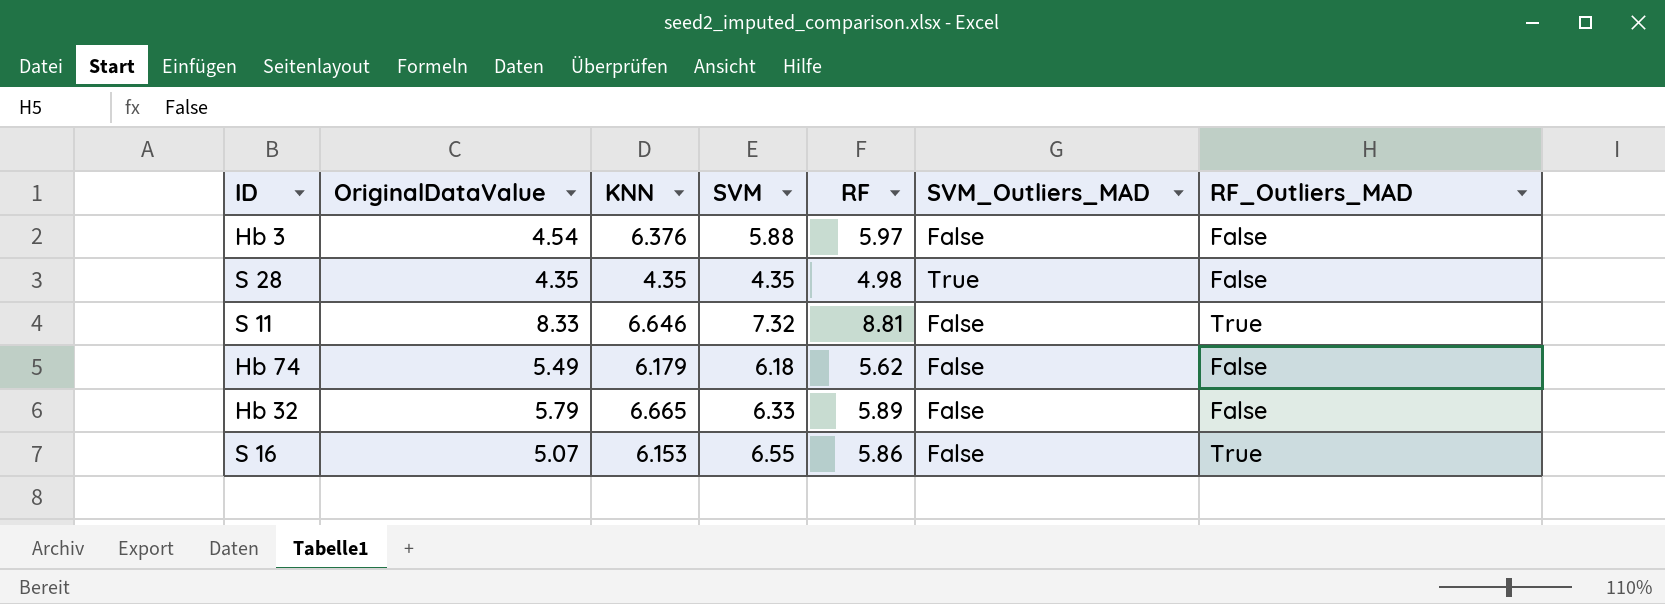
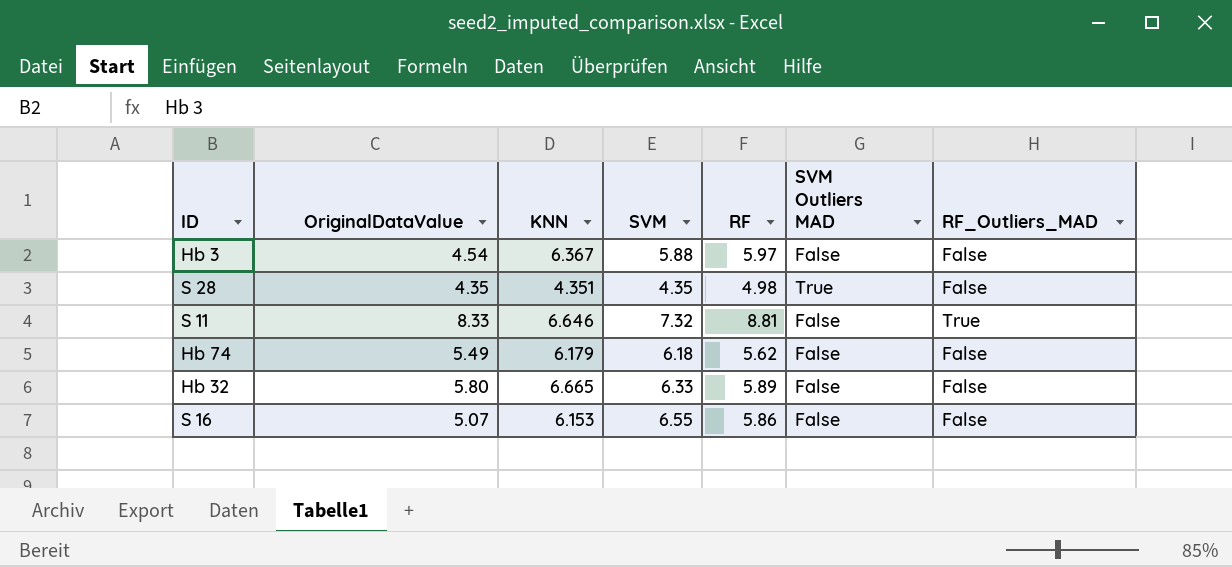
column name: SVM_Outliers_MAD -> SVM Outliers MAD
Hb 3 | KNN: 6.376 -> 6.367
S 28 | KNN: 4.35 -> 4.351
Hb 32 | OriginalDataValue: 5.79 -> 5.80
S 16 | RF_Outliers_MAD: True -> False

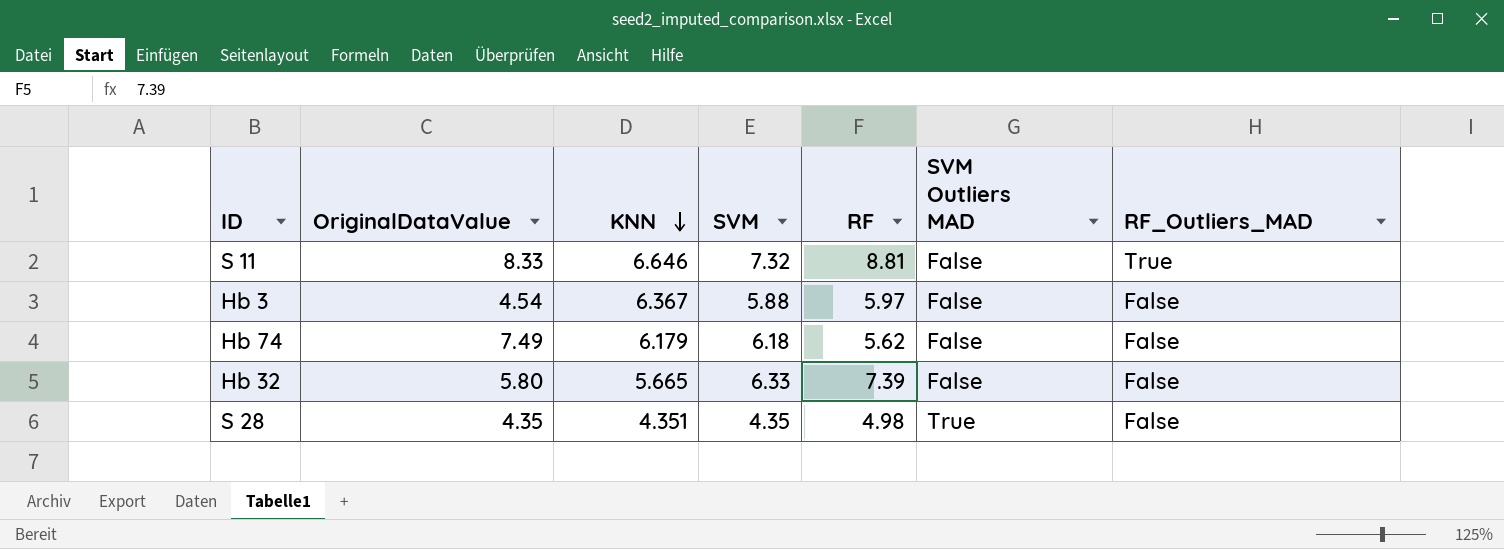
row order: none -> KNN descending
row S 16: 5.07 | 6.153 | 6.55 | 5.86 | False | False -> none
Hb 74 | OriginalDataValue: 5.49 -> 7.49
Hb 32 | KNN: 6.665 -> 5.665
Hb 32 | RF: 5.89 -> 7.39

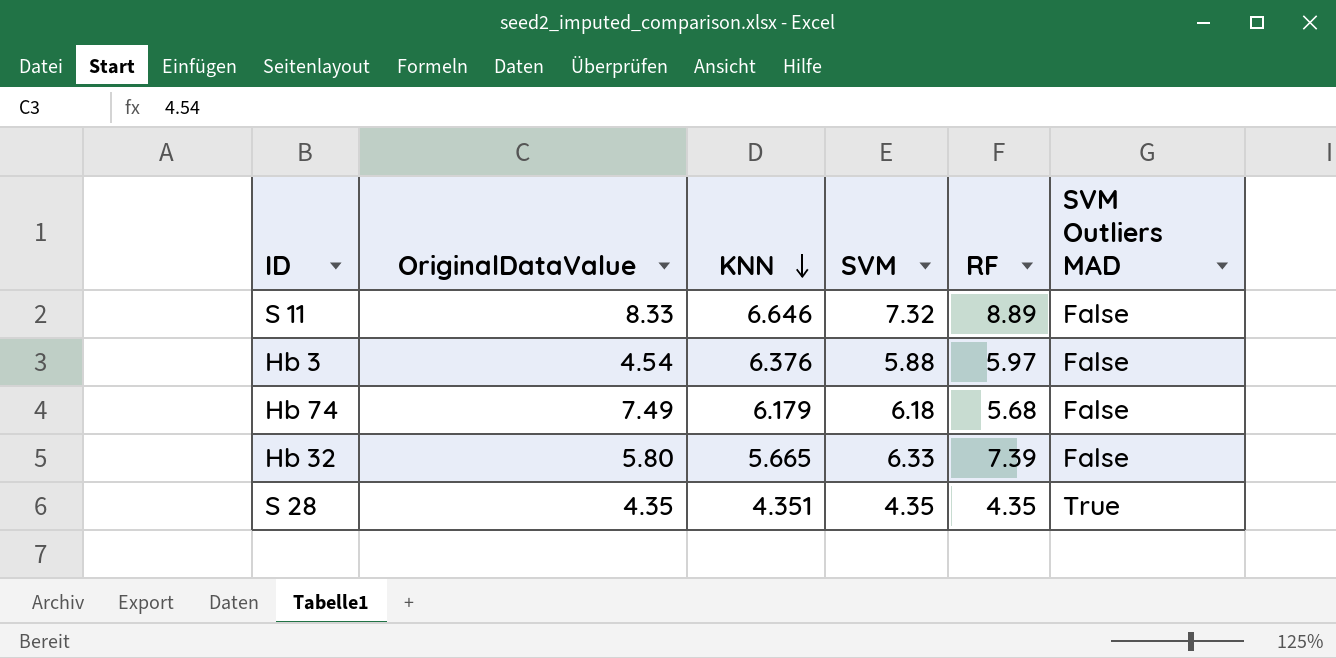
column RF_Outliers_MAD | position: 7 -> none
S 11 | RF: 8.81 -> 8.89
Hb 3 | KNN: 6.367 -> 6.376
Hb 74 | RF: 5.62 -> 5.68
S 28 | RF: 4.98 -> 4.35

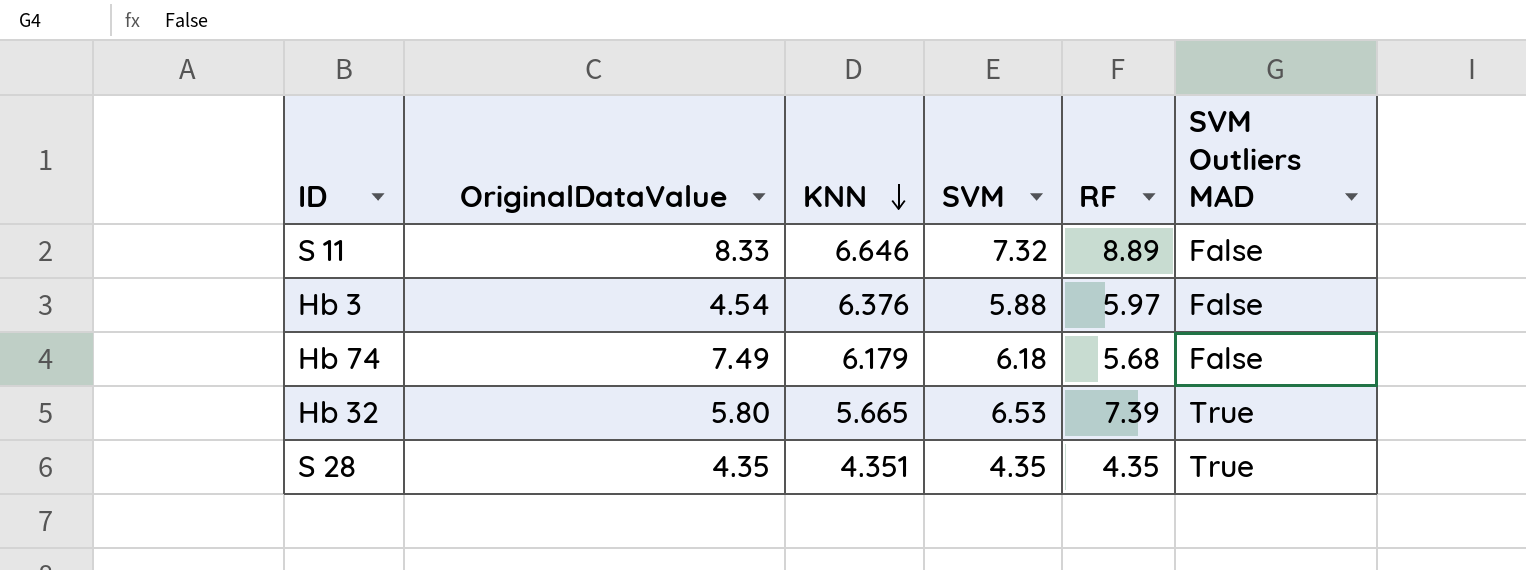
Hb 32 | SVM: 6.33 -> 6.53
Hb 32 | SVM Outliers MAD: False -> True

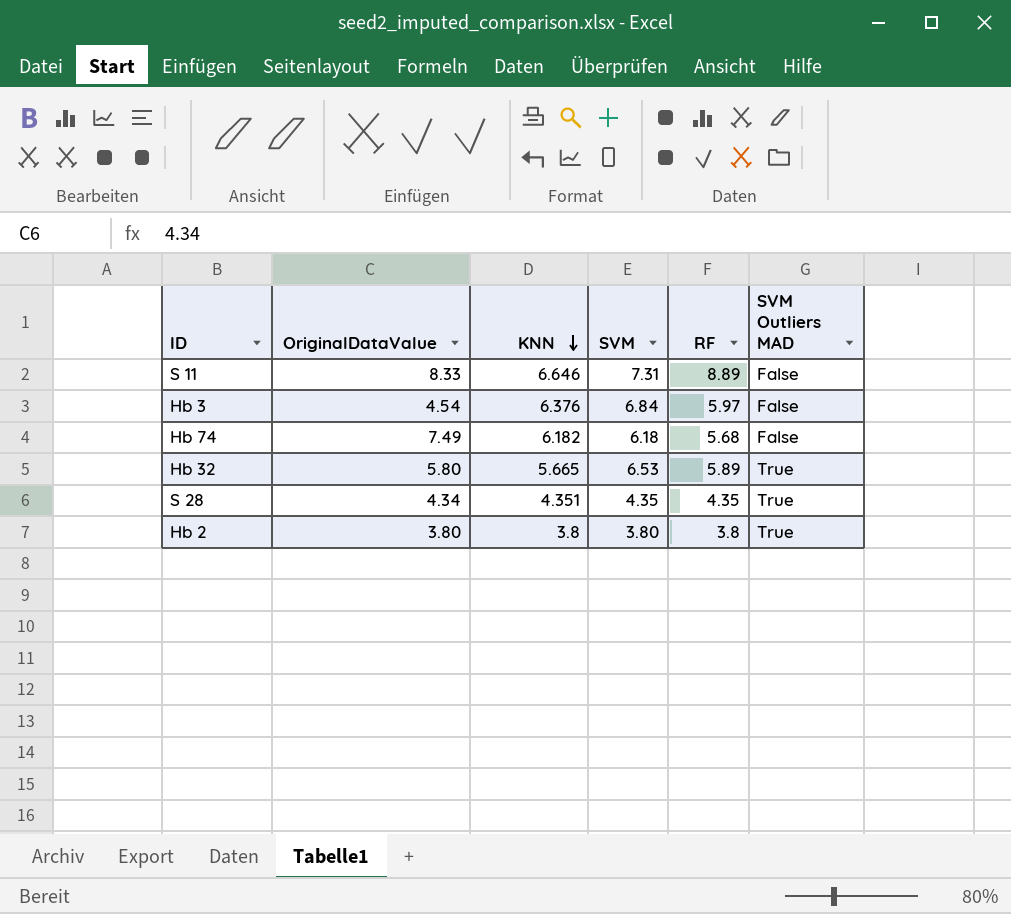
S 11 | SVM: 7.32 -> 7.31
Hb 3 | SVM: 5.88 -> 6.84
Hb 74 | KNN: 6.179 -> 6.182
Hb 32 | RF: 7.39 -> 5.89
S 28 | OriginalDataValue: 4.35 -> 4.34
row Hb 2: none -> 3.80 | 3.8 | 3.80 | 3.8 | True

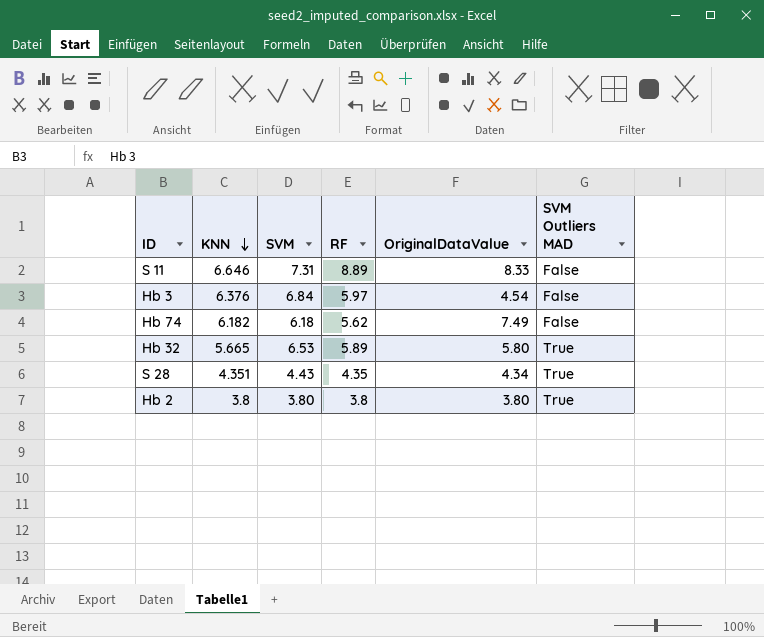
column OriginalDataValue | position: 2 -> 5
Hb 74 | RF: 5.68 -> 5.62
S 28 | SVM: 4.35 -> 4.43

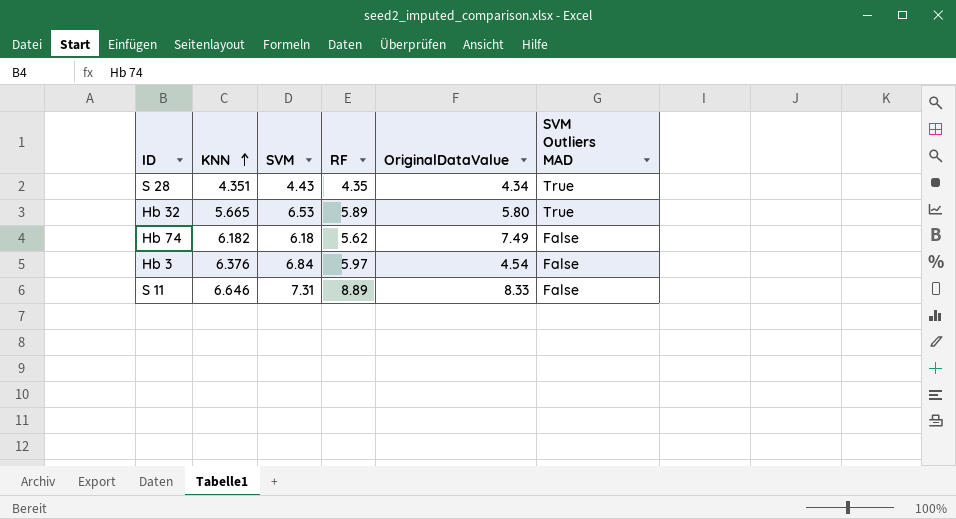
row order: KNN descending -> KNN ascending
row Hb 2: 3.8 | 3.80 | 3.8 | 3.80 | True -> none

